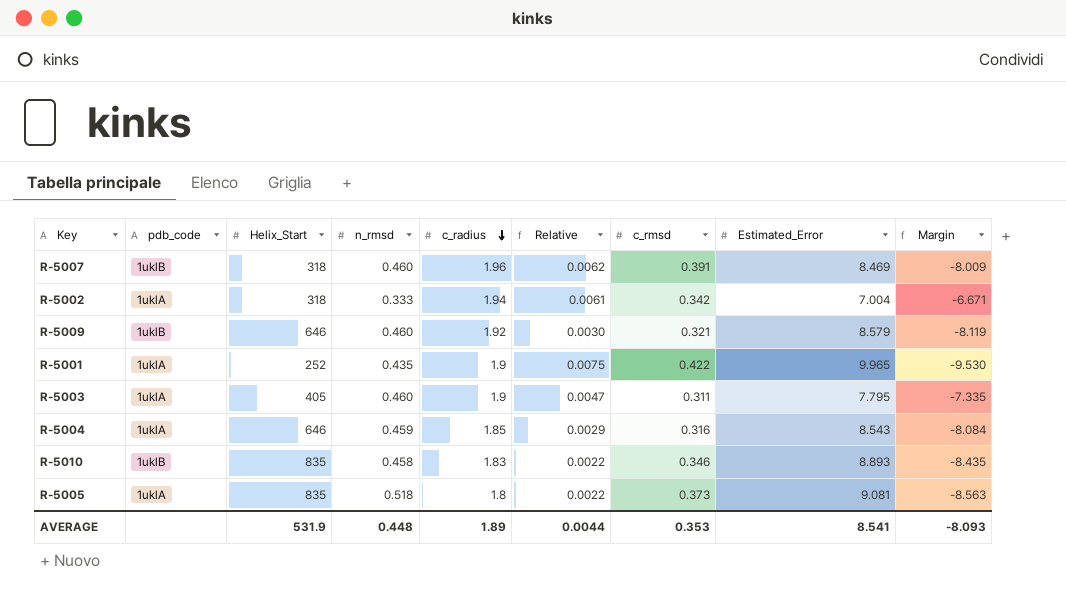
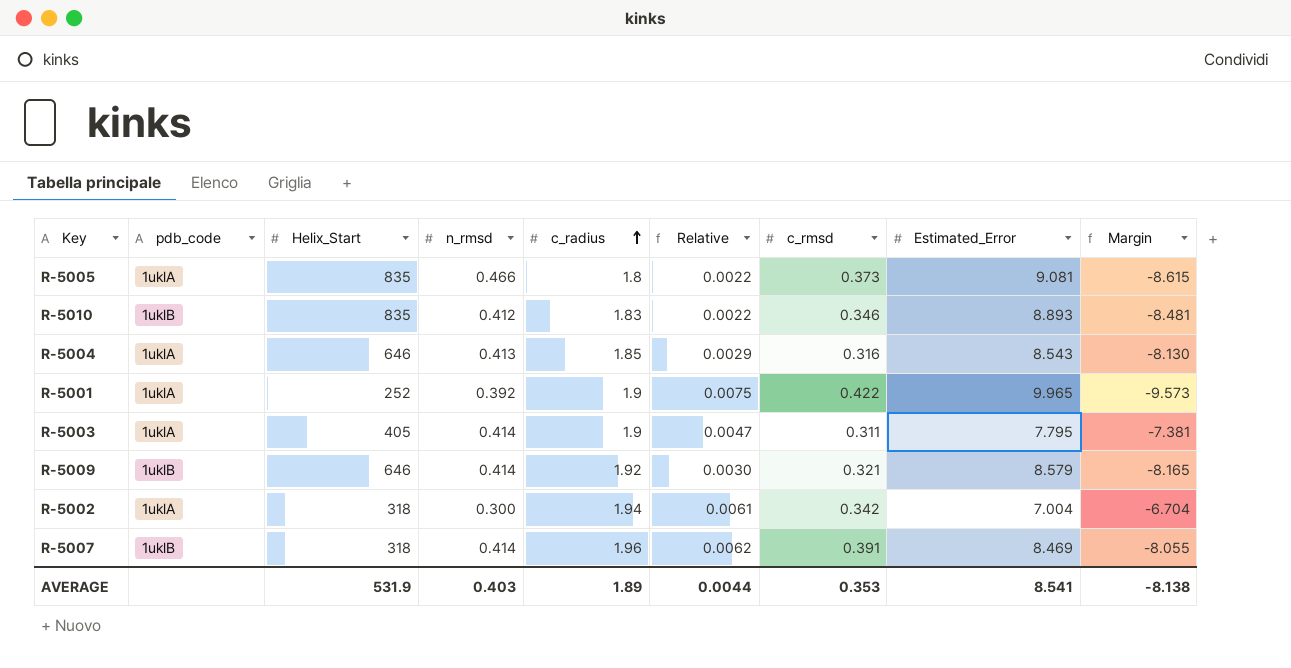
row order: c_radius descending -> c_radius ascending
R-5005 | n_rmsd: 0.518 -> 0.466
R-5005 | Margin: -8.563 -> -8.615
R-5010 | n_rmsd: 0.458 -> 0.412
R-5010 | Margin: -8.435 -> -8.481
R-5004 | n_rmsd: 0.459 -> 0.413
R-5004 | Margin: -8.084 -> -8.130
R-5001 | n_rmsd: 0.435 -> 0.392
R-5001 | Margin: -9.530 -> -9.573
R-5003 | n_rmsd: 0.460 -> 0.414
R-5003 | Margin: -7.335 -> -7.381
R-5009 | n_rmsd: 0.460 -> 0.414
R-5009 | Margin: -8.119 -> -8.165
R-5002 | n_rmsd: 0.333 -> 0.300
R-5002 | Margin: -6.671 -> -6.704
R-5007 | n_rmsd: 0.460 -> 0.414
R-5007 | Margin: -8.009 -> -8.055
AVERAGE | n_rmsd: 0.448 -> 0.403
AVERAGE | Margin: -8.093 -> -8.138

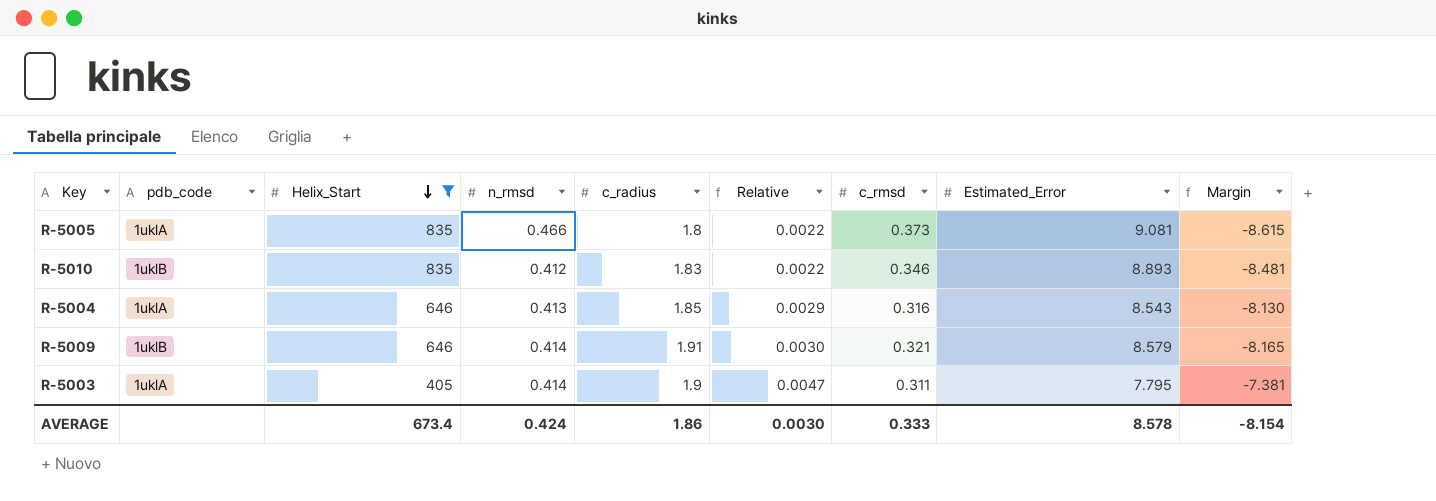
filter: none -> Helix_Start >= 405
row order: c_radius ascending -> Helix_Start descending
R-5009 | c_radius: 1.92 -> 1.91
AVERAGE | Helix_Start: 531.9 -> 673.4
AVERAGE | n_rmsd: 0.403 -> 0.424
AVERAGE | c_radius: 1.89 -> 1.86
AVERAGE | Relative: 0.0044 -> 0.0030
AVERAGE | c_rmsd: 0.353 -> 0.333
AVERAGE | Estimated_Error: 8.541 -> 8.578
AVERAGE | Margin: -8.138 -> -8.154

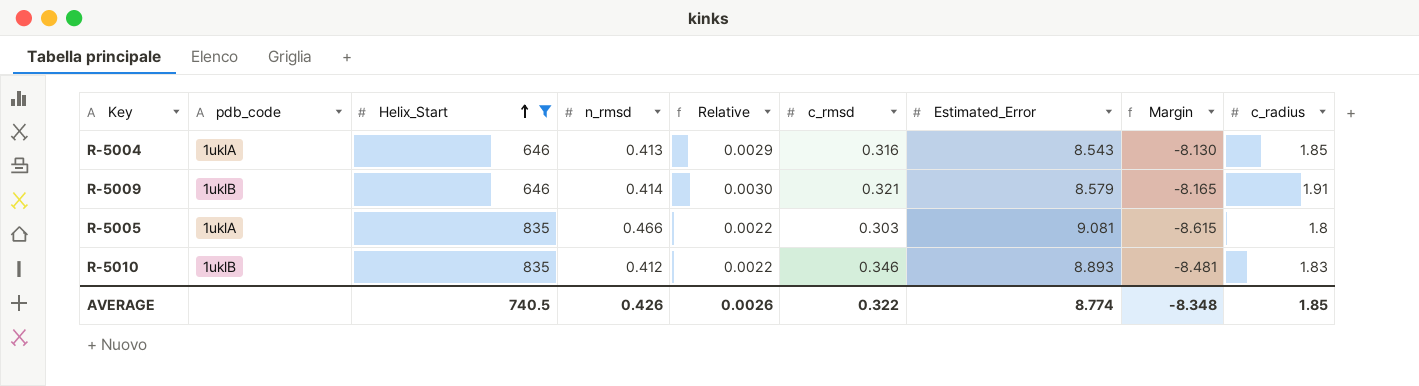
row order: Helix_Start descending -> Helix_Start ascending
column c_radius | position: 5 -> 9
row R-5003: 1uklA | 405 | 0.414 | 1.9 | 0.0047 | 0.311 | 7.795 | -7.381 -> none
R-5005 | c_rmsd: 0.373 -> 0.303
AVERAGE | Helix_Start: 673.4 -> 740.5
AVERAGE | n_rmsd: 0.424 -> 0.426
AVERAGE | Relative: 0.0030 -> 0.0026
AVERAGE | c_rmsd: 0.333 -> 0.322
AVERAGE | Estimated_Error: 8.578 -> 8.774
AVERAGE | Margin: -8.154 -> -8.348
AVERAGE | c_radius: 1.86 -> 1.85

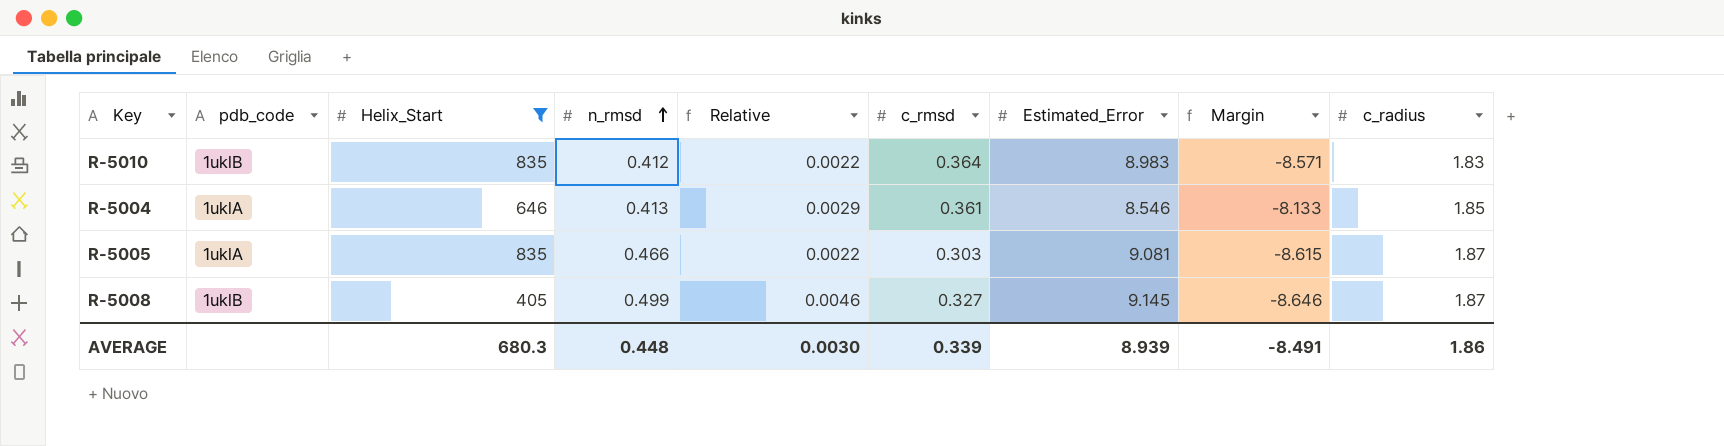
row order: Helix_Start ascending -> n_rmsd ascending
row R-5009: 1uklB | 646 | 0.414 | 0.0030 | 0.321 | 8.579 | -8.165 | 1.91 -> none
R-5010 | c_rmsd: 0.346 -> 0.364
R-5010 | Estimated_Error: 8.893 -> 8.983
R-5010 | Margin: -8.481 -> -8.571
R-5004 | c_rmsd: 0.316 -> 0.361
R-5004 | Estimated_Error: 8.543 -> 8.546
R-5004 | Margin: -8.130 -> -8.133
R-5005 | c_radius: 1.8 -> 1.87
row R-5008: none -> 1uklB | 405 | 0.499 | 0.0046 | 0.327 | 9.145 | -8.646 | 1.87
AVERAGE | Helix_Start: 740.5 -> 680.3
AVERAGE | n_rmsd: 0.426 -> 0.448
AVERAGE | Relative: 0.0026 -> 0.0030
AVERAGE | c_rmsd: 0.322 -> 0.339
AVERAGE | Estimated_Error: 8.774 -> 8.939
AVERAGE | Margin: -8.348 -> -8.491
AVERAGE | c_radius: 1.85 -> 1.86

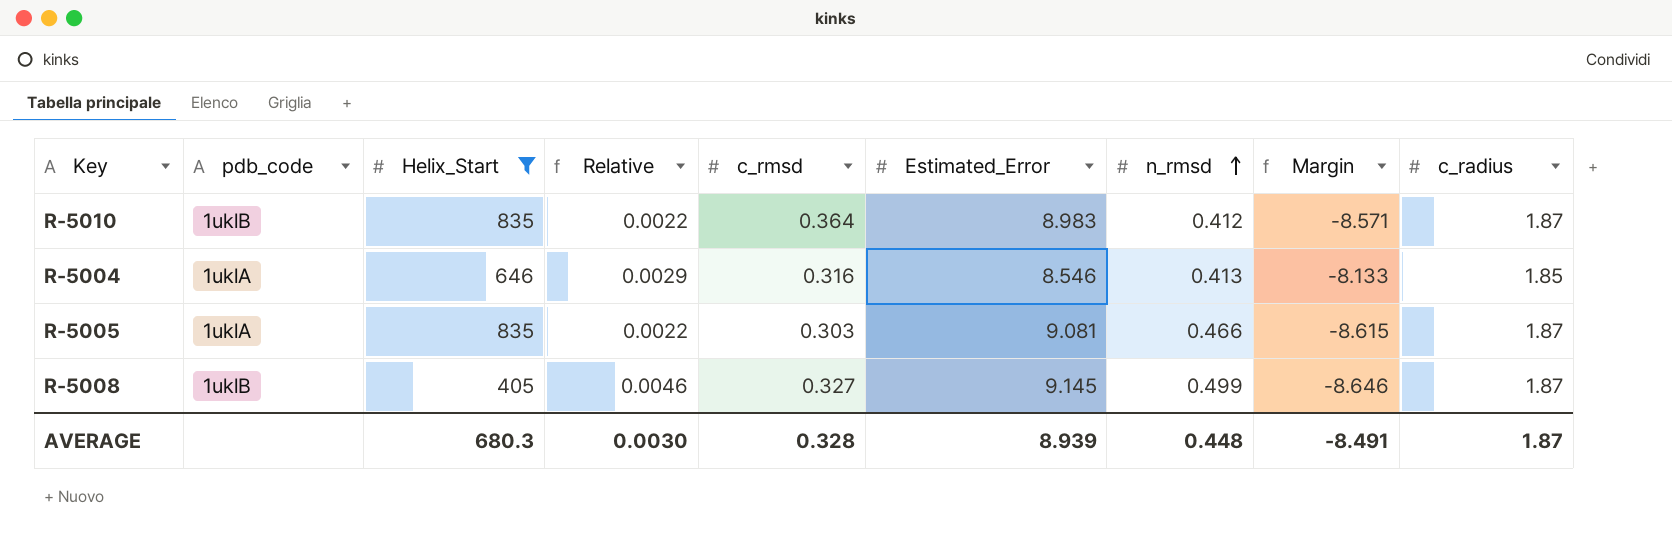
column n_rmsd | position: 4 -> 7
R-5010 | c_radius: 1.83 -> 1.87
R-5004 | c_rmsd: 0.361 -> 0.316
AVERAGE | c_rmsd: 0.339 -> 0.328
AVERAGE | c_radius: 1.86 -> 1.87

